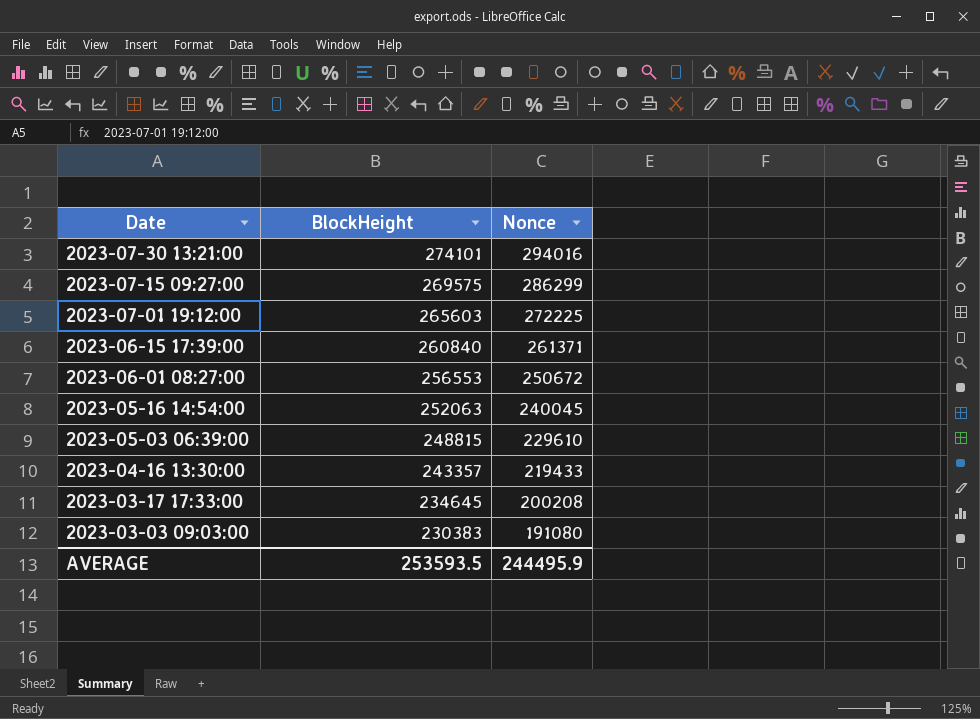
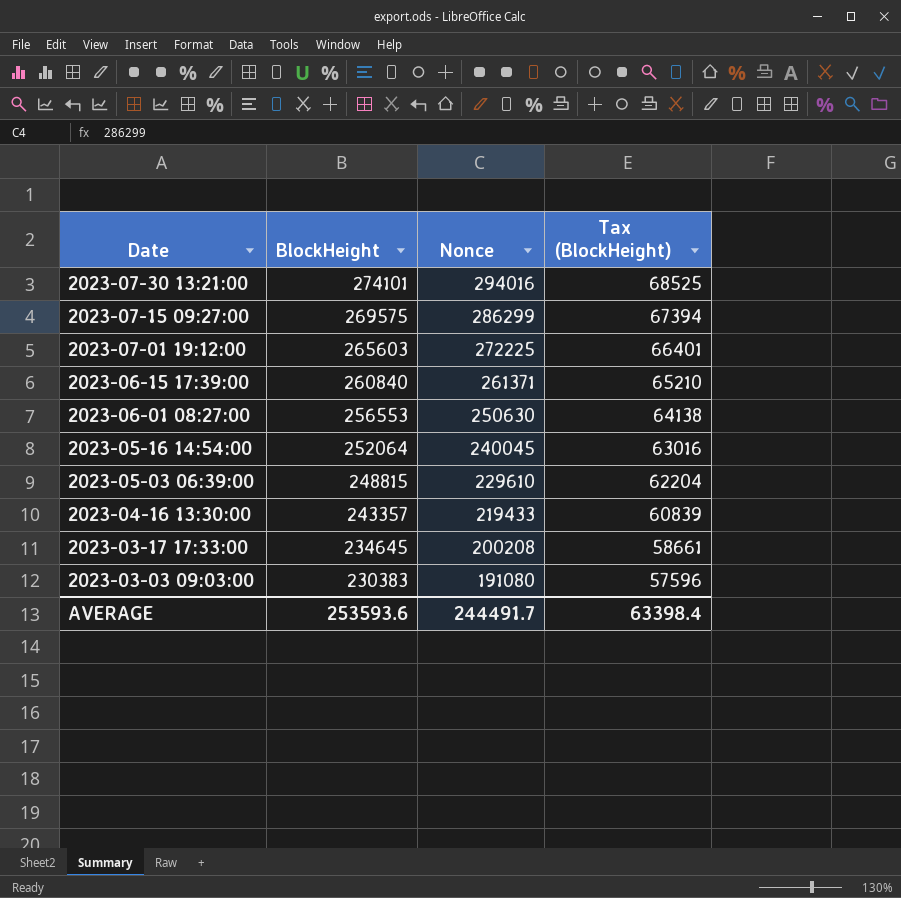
column Tax (BlockHeight) | formula: none -> [BlockHeight] * 0.25
2023-06-01 08:27:00 | Nonce: 250672 -> 250630
2023-05-16 14:54:00 | BlockHeight: 252063 -> 252064
AVERAGE | BlockHeight: 253593.5 -> 253593.6
AVERAGE | Nonce: 244495.9 -> 244491.7

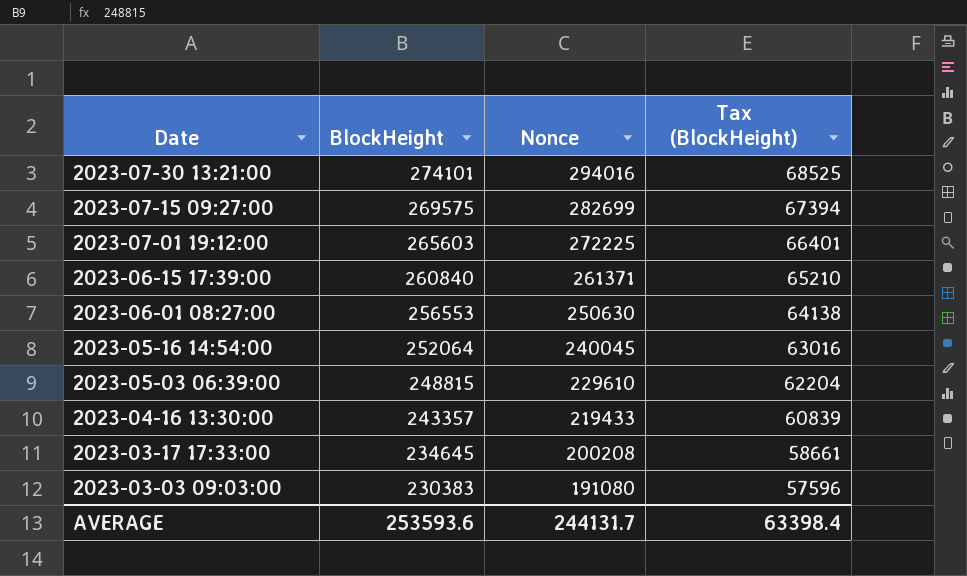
2023-07-15 09:27:00 | Nonce: 286299 -> 282699
AVERAGE | Nonce: 244491.7 -> 244131.7

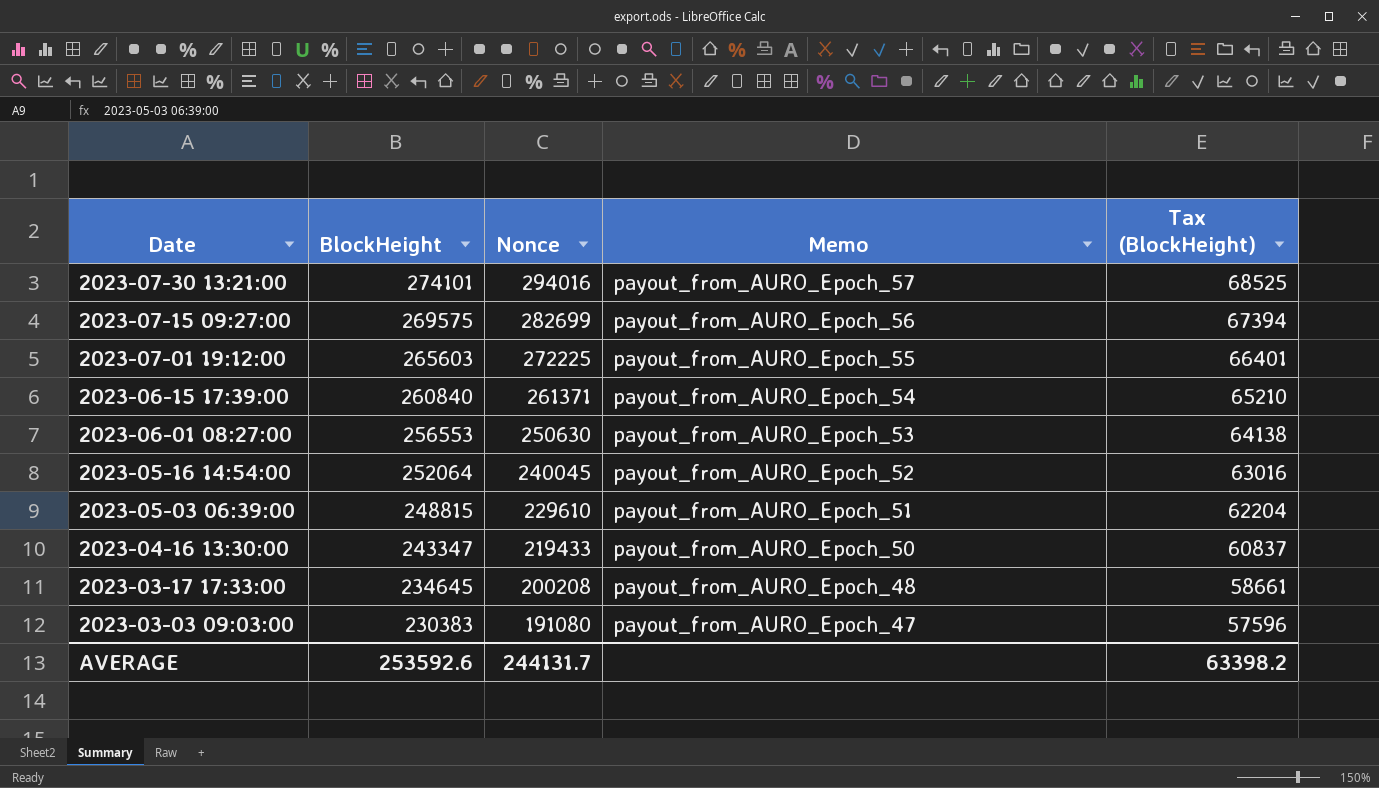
column Memo | position: none -> 4
2023-04-16 13:30:00 | BlockHeight: 243357 -> 243347
2023-04-16 13:30:00 | Tax (BlockHeight): 60839 -> 60837
AVERAGE | BlockHeight: 253593.6 -> 253592.6
AVERAGE | Tax (BlockHeight): 63398.4 -> 63398.2

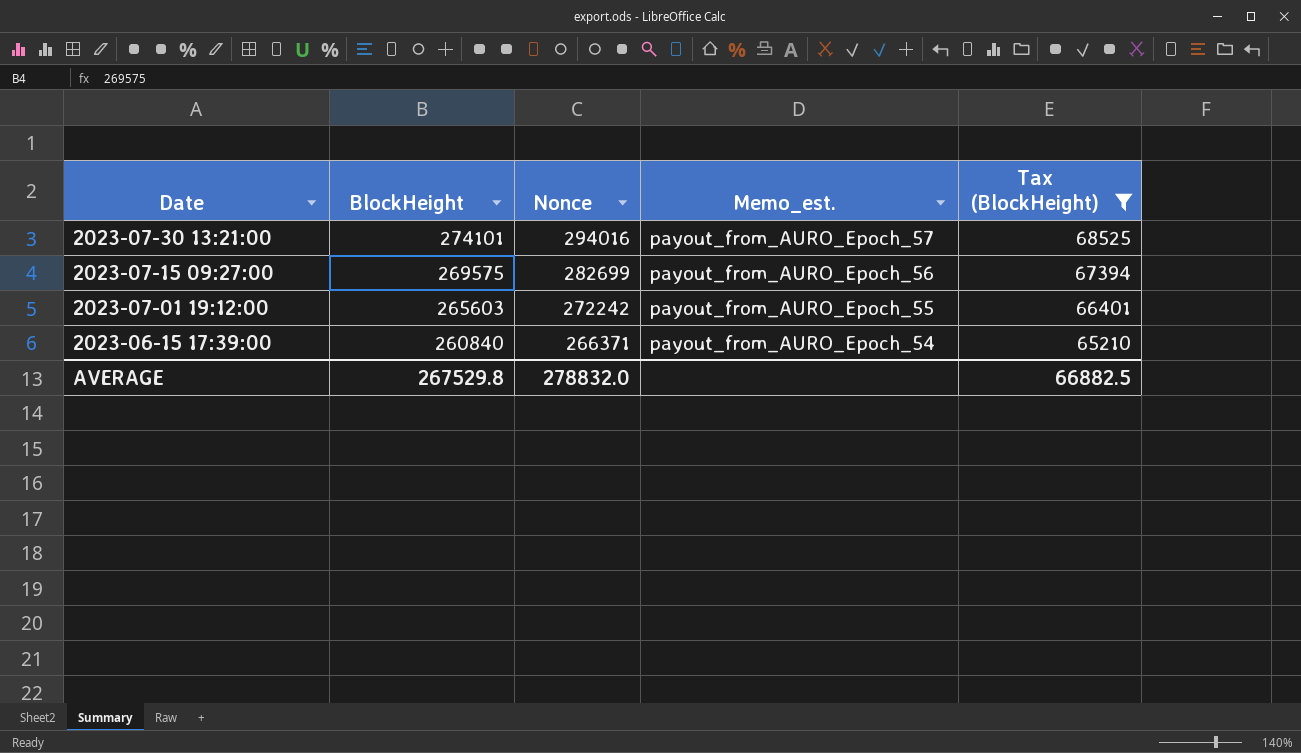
filter: none -> Tax (BlockHeight) >= 65210
column name: Memo -> Memo_est.
2023-07-01 19:12:00 | Nonce: 272225 -> 272242
2023-06-15 17:39:00 | Nonce: 261371 -> 266371
AVERAGE | BlockHeight: 253592.6 -> 267529.8
AVERAGE | Nonce: 244131.7 -> 278832.0
AVERAGE | Tax (BlockHeight): 63398.2 -> 66882.5

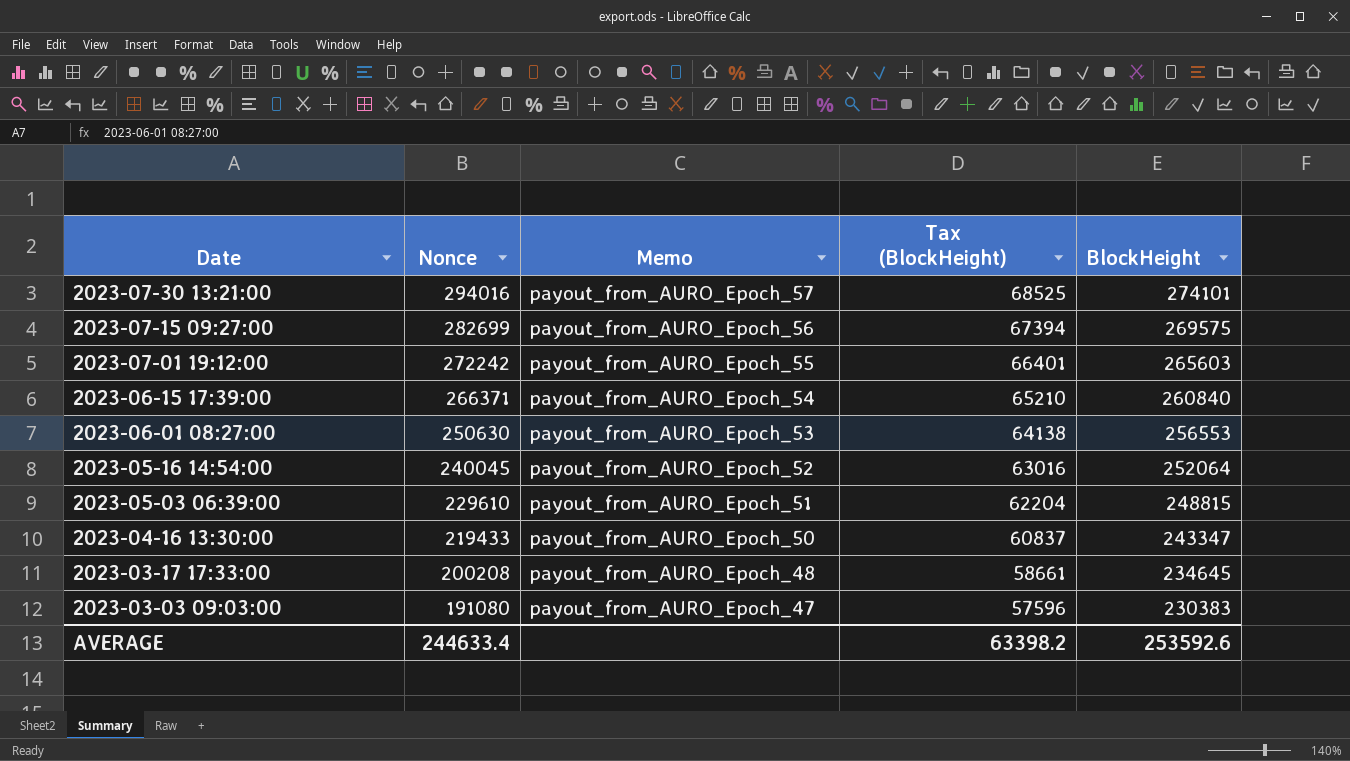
filter: Tax (BlockHeight) >= 65210 -> none
column name: Memo_est. -> Memo
column BlockHeight | position: 2 -> 5
AVERAGE | Nonce: 278832.0 -> 244633.4
AVERAGE | Tax (BlockHeight): 66882.5 -> 63398.2
AVERAGE | BlockHeight: 267529.8 -> 253592.6

